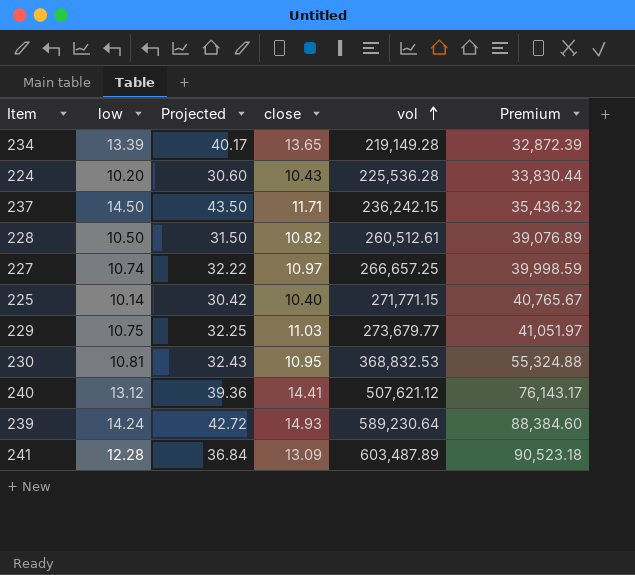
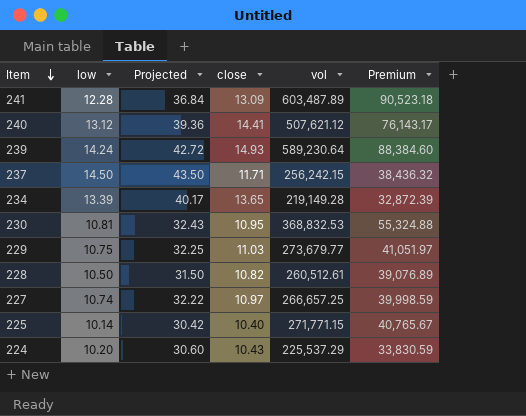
row order: vol ascending -> Item descending
237 | vol: 236,242.15 -> 256,242.15
237 | Premium: 35,436.32 -> 38,436.32
224 | vol: 225,536.28 -> 225,537.29
224 | Premium: 33,830.44 -> 33,830.59

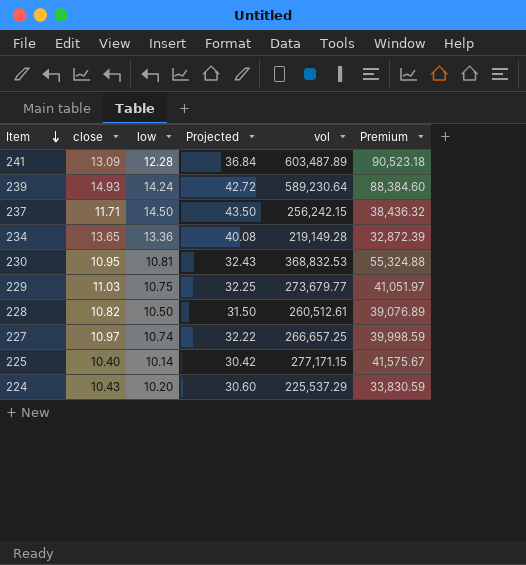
column close | position: 4 -> 2
row 240: 13.12 | 39.36 | 14.41 | 507,621.12 | 76,143.17 -> none
234 | low: 13.39 -> 13.36
234 | Projected: 40.17 -> 40.08
225 | vol: 271,771.15 -> 277,171.15
225 | Premium: 40,765.67 -> 41,575.67

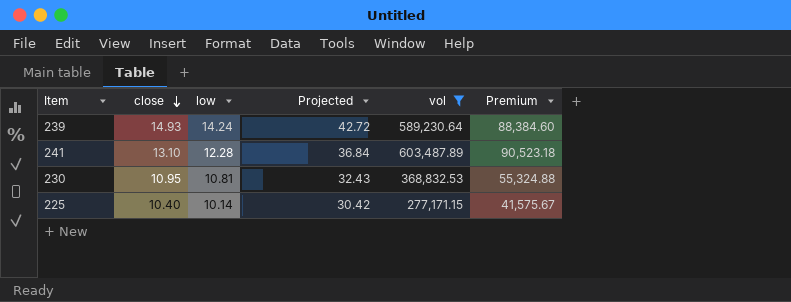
filter: none -> vol >= 277,171.15
row order: Item descending -> close descending
241 | close: 13.09 -> 13.10

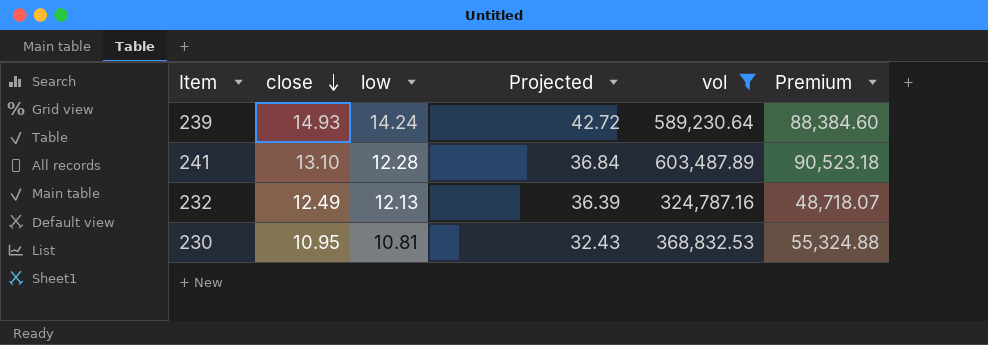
row 225: 10.40 | 10.14 | 30.42 | 277,171.15 | 41,575.67 -> none
row 232: none -> 12.49 | 12.13 | 36.39 | 324,787.16 | 48,718.07

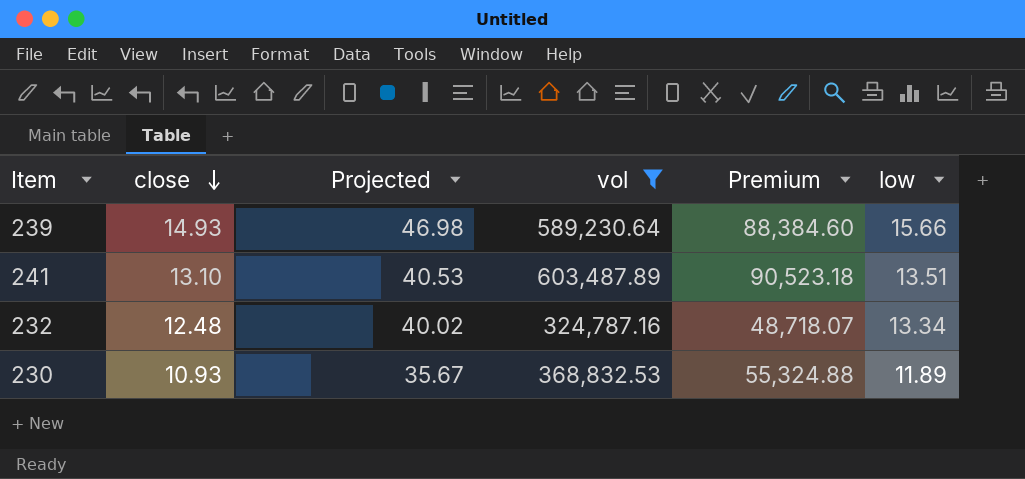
column low | position: 3 -> 6
239 | Projected: 42.72 -> 46.98
239 | low: 14.24 -> 15.66
241 | Projected: 36.84 -> 40.53
241 | low: 12.28 -> 13.51
232 | close: 12.49 -> 12.48
232 | Projected: 36.39 -> 40.02
232 | low: 12.13 -> 13.34
230 | close: 10.95 -> 10.93
230 | Projected: 32.43 -> 35.67
230 | low: 10.81 -> 11.89

